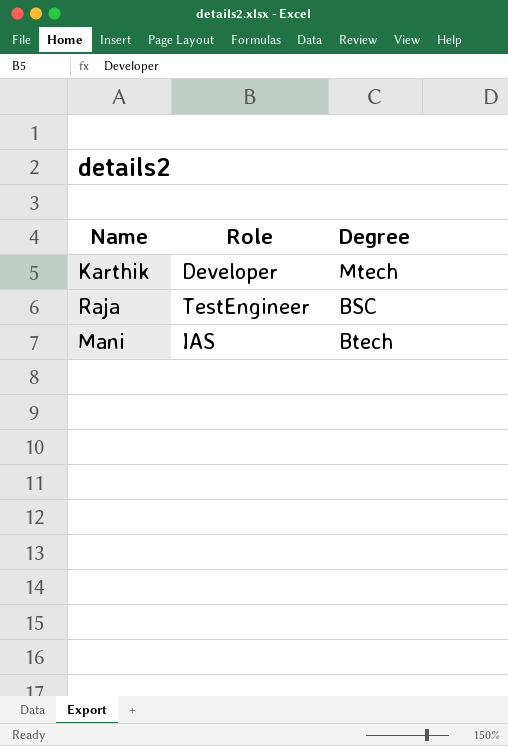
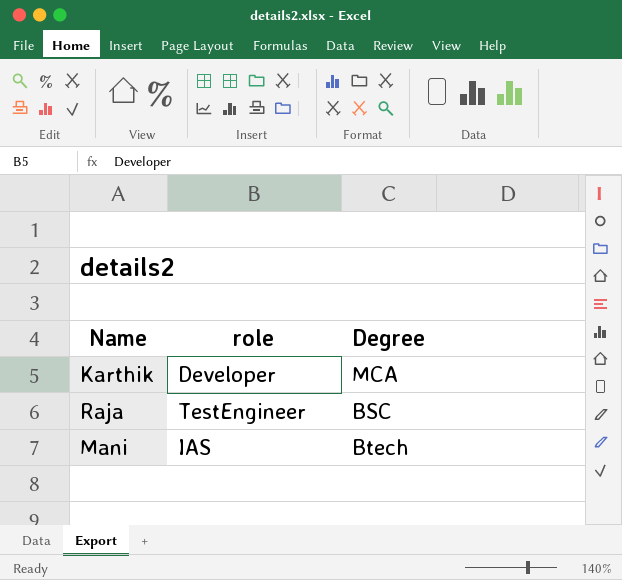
column name: Role -> role
Karthik | Degree: Mtech -> MCA

